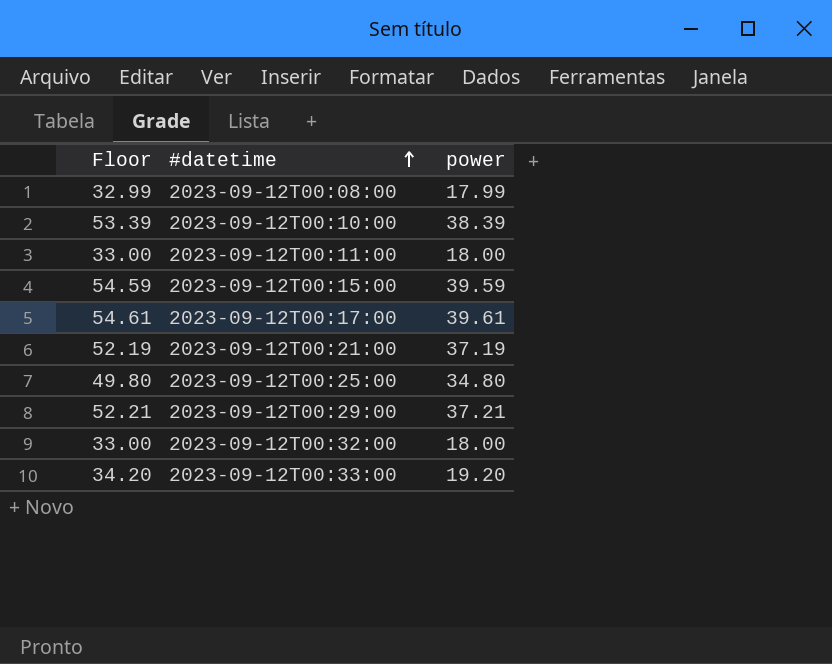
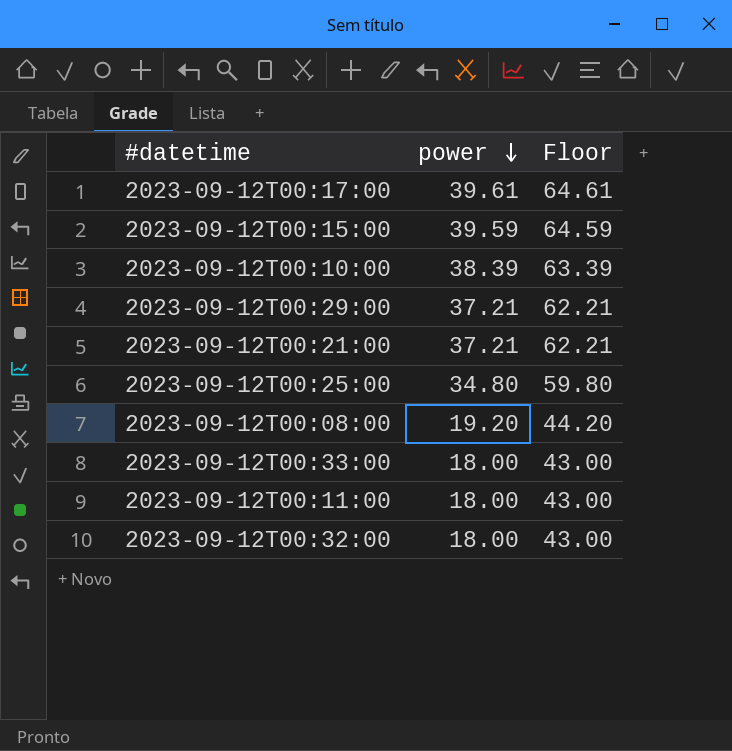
row order: #datetime ascending -> power descending
column Floor | formula: [power] + 15 -> [power] + 25
column Floor | position: 1 -> 3
2023-09-12T00:21:00 | power: 37.19 -> 37.21
2023-09-12T00:08:00 | power: 17.99 -> 19.20
2023-09-12T00:33:00 | power: 19.20 -> 18.00

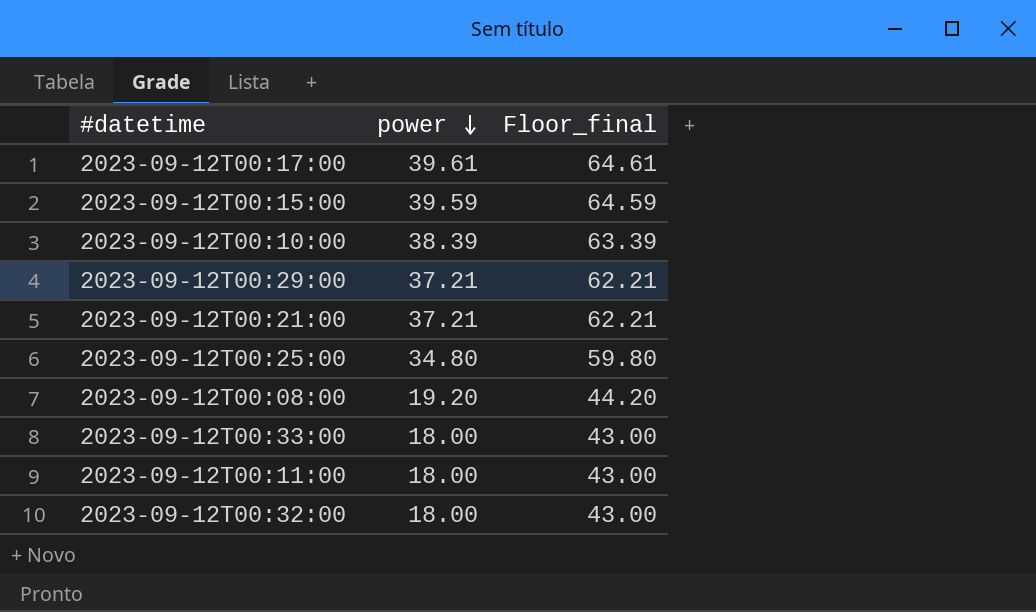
column name: Floor -> Floor_final

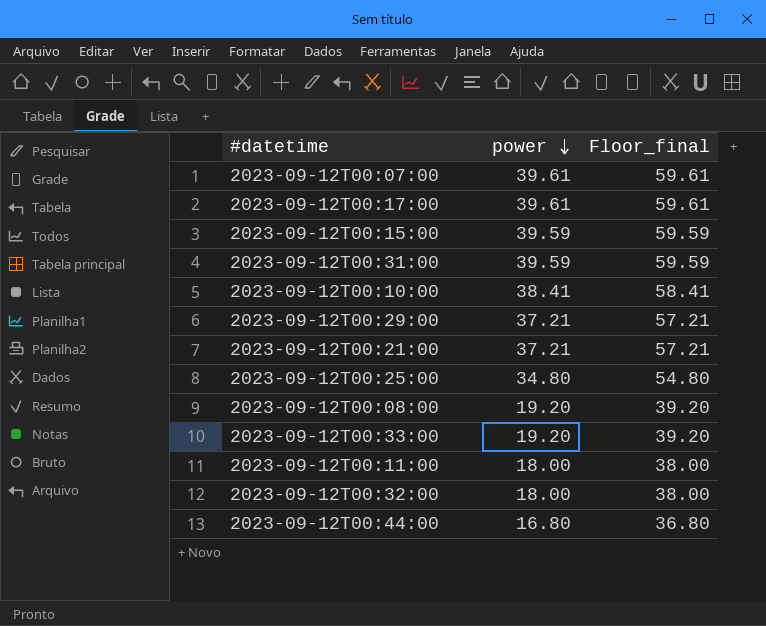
column Floor_final | formula: [power] + 25 -> [power] + 20
row 2023-09-12T00:07:00: none -> 39.61 | 59.61
row 2023-09-12T00:31:00: none -> 39.59 | 59.59
2023-09-12T00:10:00 | power: 38.39 -> 38.41
2023-09-12T00:33:00 | power: 18.00 -> 19.20
row 2023-09-12T00:44:00: none -> 16.80 | 36.80

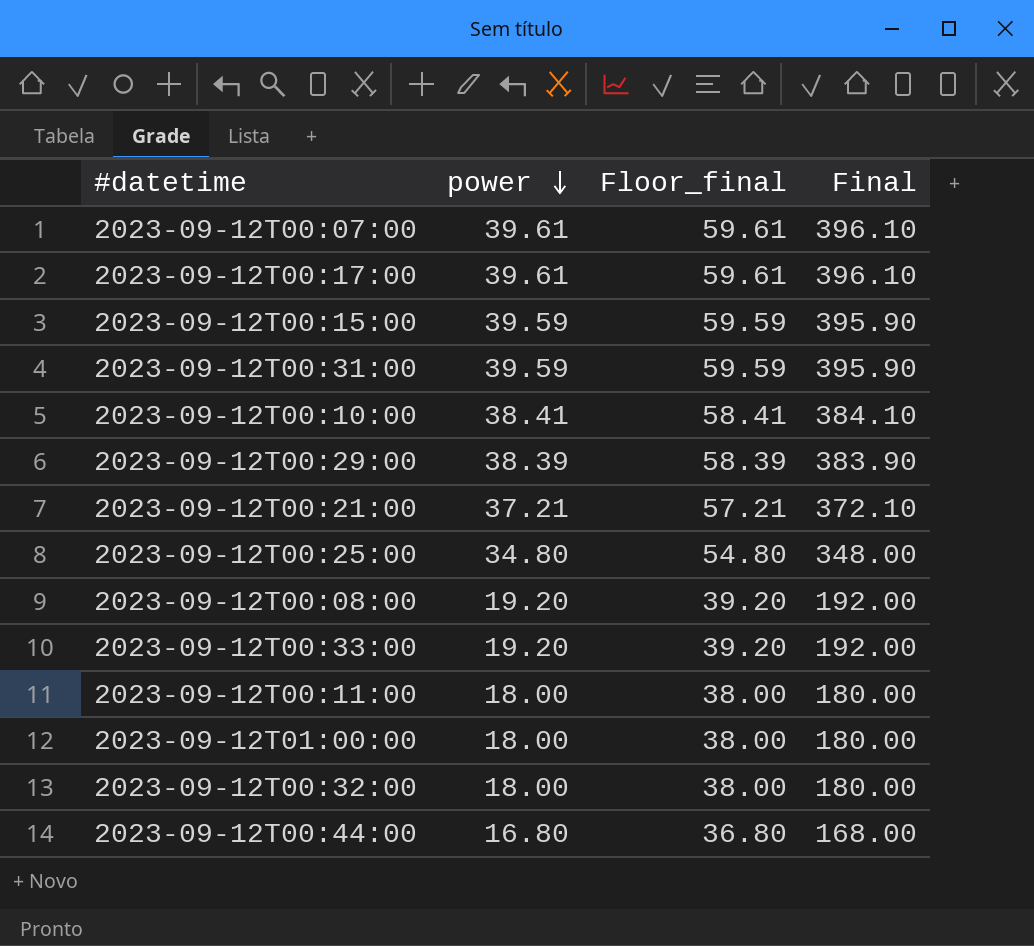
column Final | formula: none -> [power] * 10
2023-09-12T00:29:00 | power: 37.21 -> 38.39
2023-09-12T00:29:00 | Floor_final: 57.21 -> 58.39
row 2023-09-12T01:00:00: none -> 18.00 | 38.00 | 180.00

